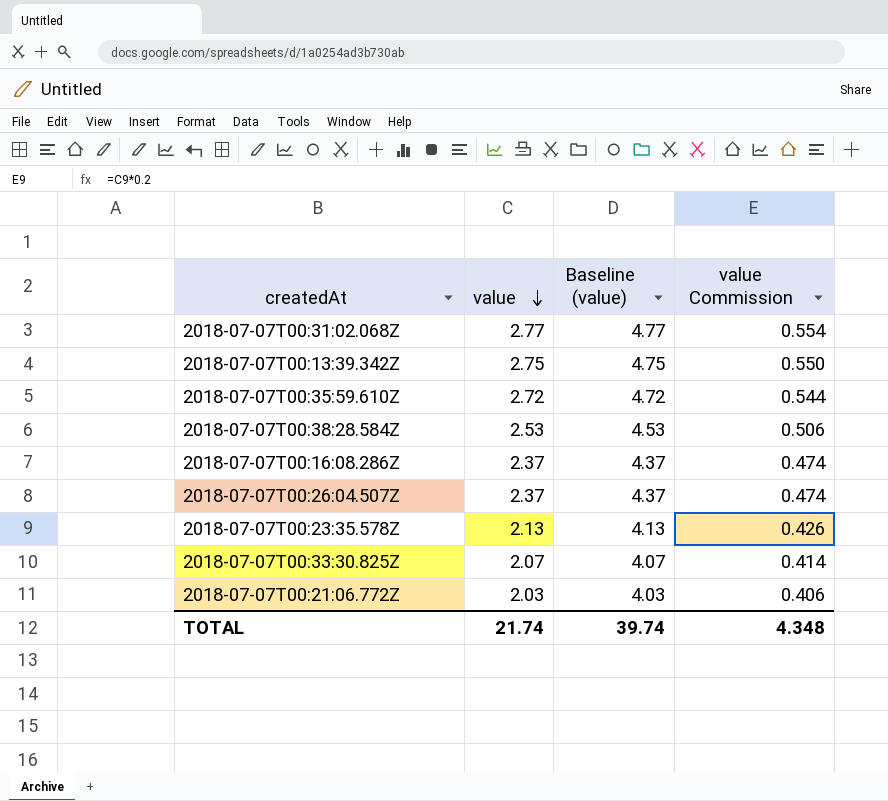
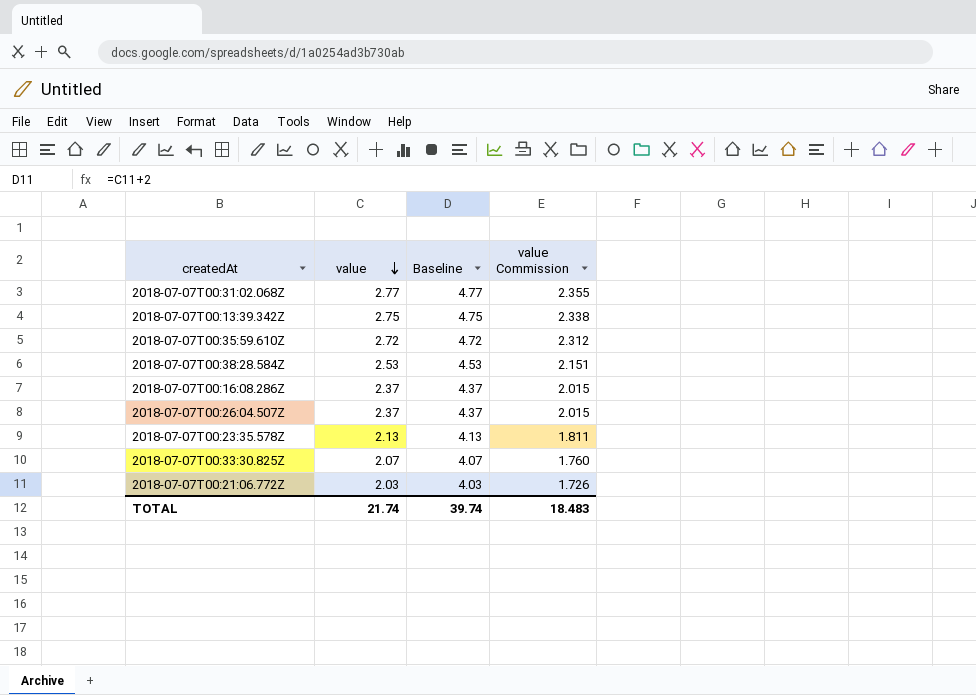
column name: Baseline (value) -> Baseline
column value Commission | formula: [value] * 0.2 -> [value] * 0.85
TOTAL | value Commission: 4.348 -> 18.483

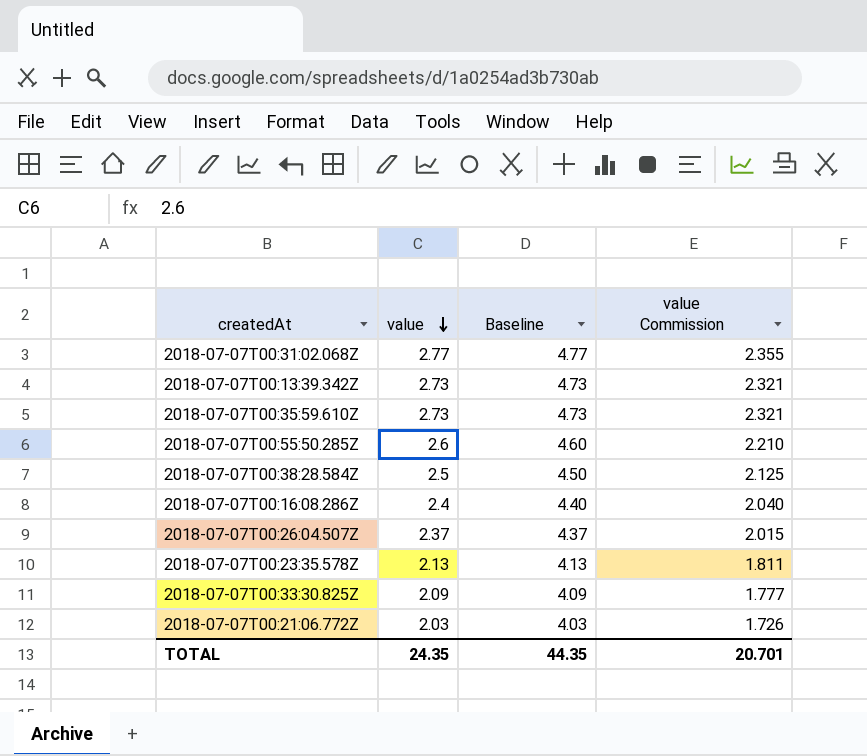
2018-07-07T00:13:39.342Z | value: 2.75 -> 2.73
2018-07-07T00:13:39.342Z | Baseline: 4.75 -> 4.73
2018-07-07T00:13:39.342Z | value Commission: 2.338 -> 2.321
2018-07-07T00:35:59.610Z | value: 2.72 -> 2.73
2018-07-07T00:35:59.610Z | Baseline: 4.72 -> 4.73
2018-07-07T00:35:59.610Z | value Commission: 2.312 -> 2.321
row 2018-07-07T00:55:50.285Z: none -> 2.6 | 4.60 | 2.210
2018-07-07T00:38:28.584Z | value: 2.53 -> 2.5
2018-07-07T00:38:28.584Z | Baseline: 4.53 -> 4.50
2018-07-07T00:38:28.584Z | value Commission: 2.151 -> 2.125
2018-07-07T00:16:08.286Z | value: 2.37 -> 2.4
2018-07-07T00:16:08.286Z | Baseline: 4.37 -> 4.40
2018-07-07T00:16:08.286Z | value Commission: 2.015 -> 2.040
2018-07-07T00:33:30.825Z | value: 2.07 -> 2.09
2018-07-07T00:33:30.825Z | Baseline: 4.07 -> 4.09
2018-07-07T00:33:30.825Z | value Commission: 1.760 -> 1.777
TOTAL | value: 21.74 -> 24.35
TOTAL | Baseline: 39.74 -> 44.35
TOTAL | value Commission: 18.483 -> 20.701

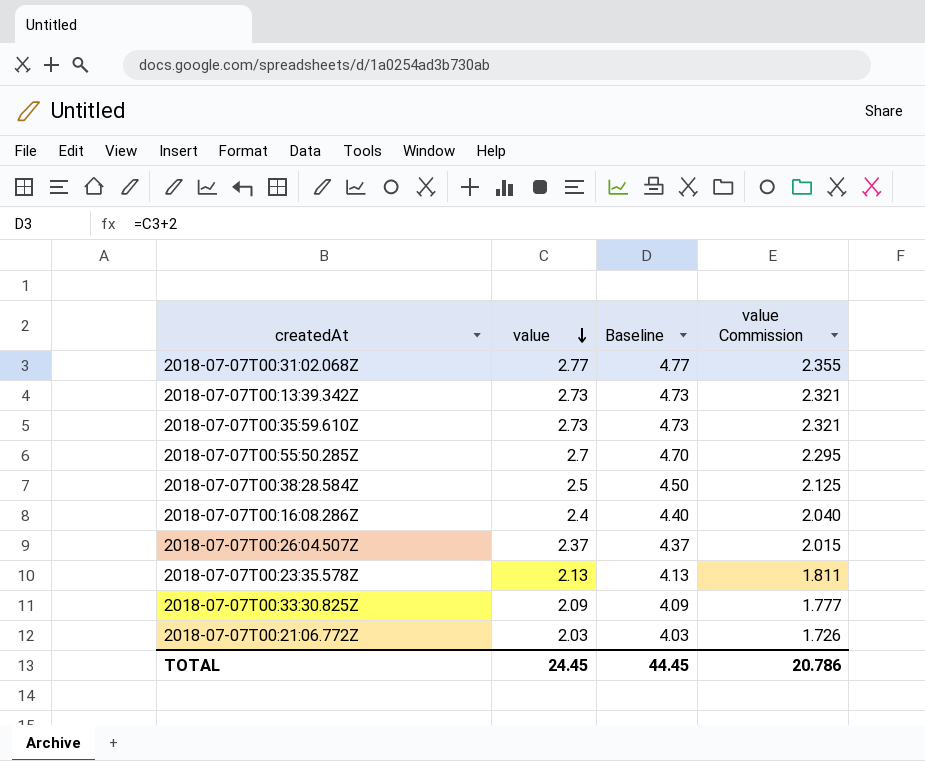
2018-07-07T00:55:50.285Z | value: 2.6 -> 2.7
2018-07-07T00:55:50.285Z | Baseline: 4.60 -> 4.70
2018-07-07T00:55:50.285Z | value Commission: 2.210 -> 2.295
TOTAL | value: 24.35 -> 24.45
TOTAL | Baseline: 44.35 -> 44.45
TOTAL | value Commission: 20.701 -> 20.786

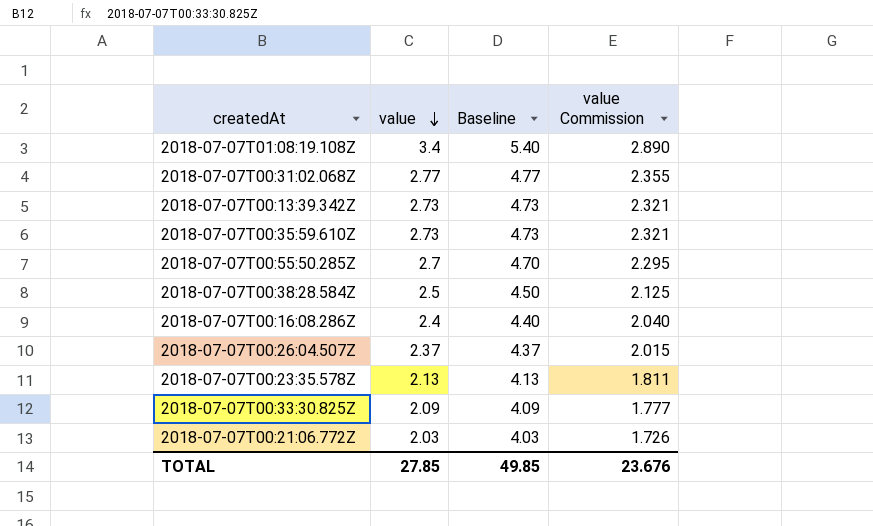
row 2018-07-07T01:08:19.108Z: none -> 3.4 | 5.40 | 2.890
TOTAL | value: 24.45 -> 27.85
TOTAL | Baseline: 44.45 -> 49.85
TOTAL | value Commission: 20.786 -> 23.676

